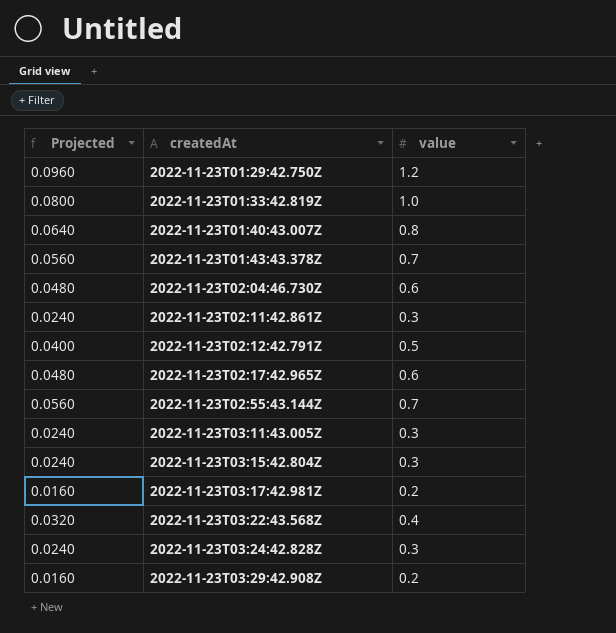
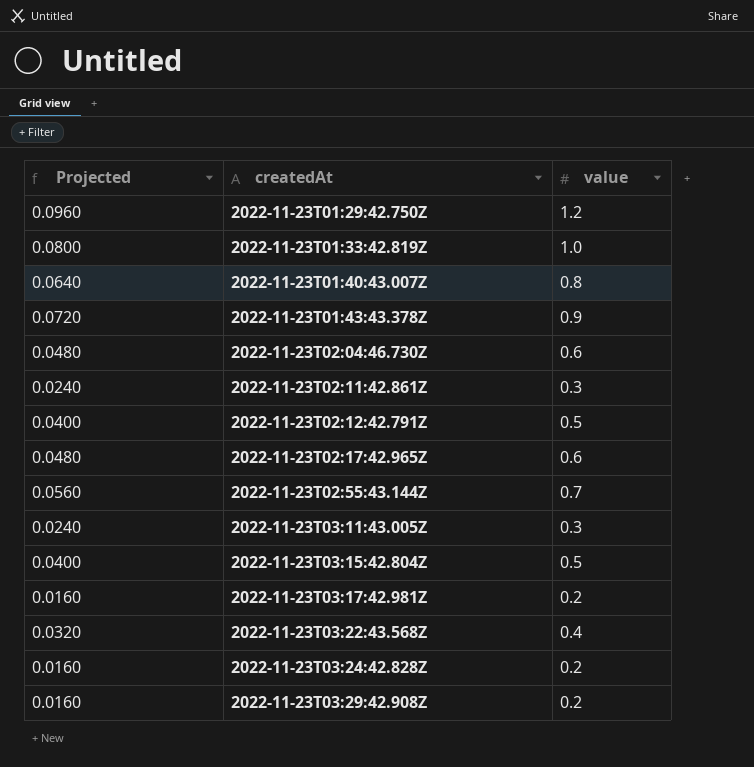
2022-11-23T01:43:43.378Z | Projected: 0.0560 -> 0.0720
2022-11-23T01:43:43.378Z | value: 0.7 -> 0.9
2022-11-23T03:15:42.804Z | Projected: 0.0240 -> 0.0400
2022-11-23T03:15:42.804Z | value: 0.3 -> 0.5
2022-11-23T03:24:42.828Z | Projected: 0.0240 -> 0.0160
2022-11-23T03:24:42.828Z | value: 0.3 -> 0.2

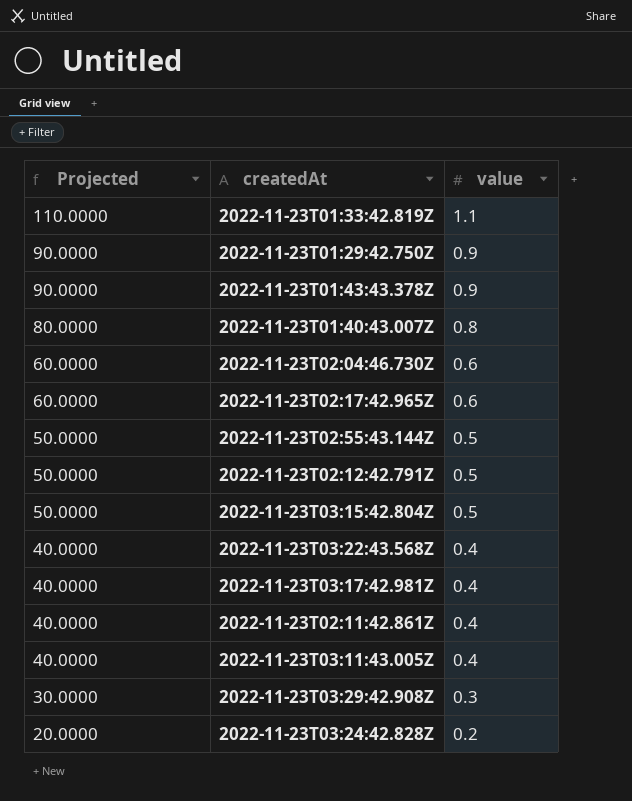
row order: createdAt ascending -> Projected descending
column Projected | formula: [value] * 0.08 -> [value] * 100
2022-11-23T01:33:42.819Z | value: 1.0 -> 1.1
2022-11-23T01:29:42.750Z | value: 1.2 -> 0.9
2022-11-23T02:55:43.144Z | value: 0.7 -> 0.5
2022-11-23T03:17:42.981Z | value: 0.2 -> 0.4
2022-11-23T02:11:42.861Z | value: 0.3 -> 0.4
2022-11-23T03:11:43.005Z | value: 0.3 -> 0.4
2022-11-23T03:29:42.908Z | value: 0.2 -> 0.3

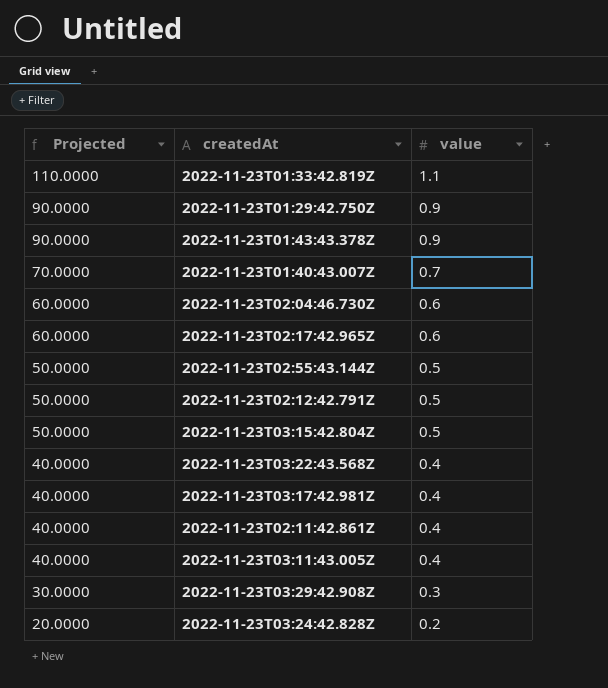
2022-11-23T01:40:43.007Z | Projected: 80.0000 -> 70.0000
2022-11-23T01:40:43.007Z | value: 0.8 -> 0.7

